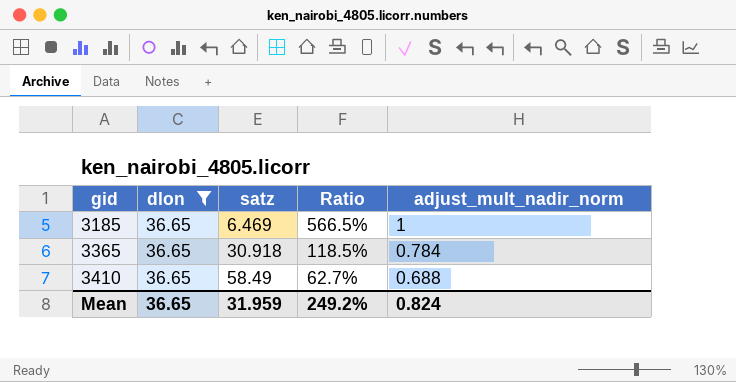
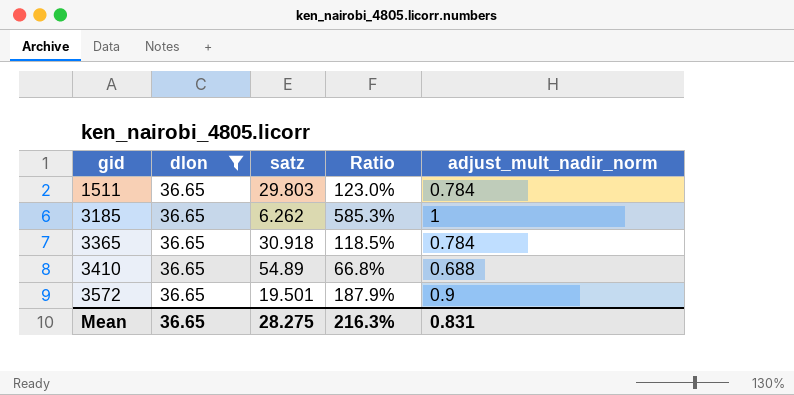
row 1511: none -> 36.65 | 29.803 | 123.0% | 0.784
3185 | satz: 6.469 -> 6.262
3185 | Ratio: 566.5% -> 585.3%
3410 | satz: 58.49 -> 54.89
3410 | Ratio: 62.7% -> 66.8%
row 3572: none -> 36.65 | 19.501 | 187.9% | 0.9
Mean | satz: 31.959 -> 28.275
Mean | Ratio: 249.2% -> 216.3%
Mean | adjust_mult_nadir_norm: 0.824 -> 0.831

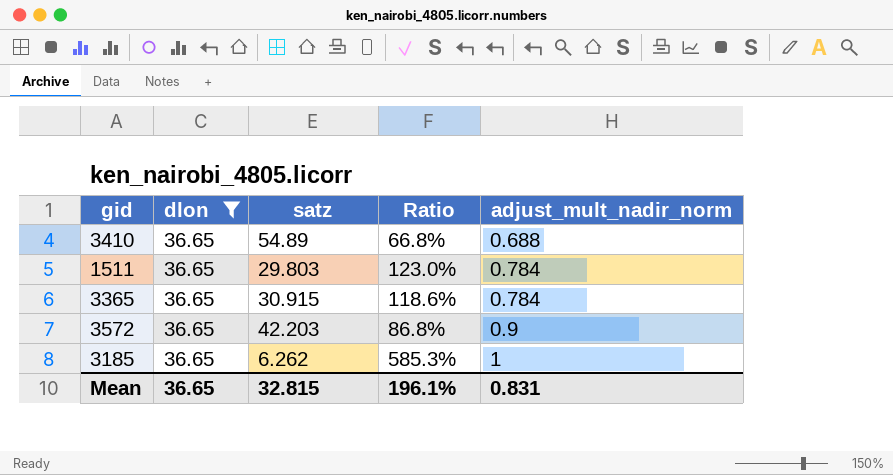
row order: gid ascending -> adjust_mult_nadir_norm ascending
3365 | satz: 30.918 -> 30.915
3365 | Ratio: 118.5% -> 118.6%
3572 | satz: 19.501 -> 42.203
3572 | Ratio: 187.9% -> 86.8%
Mean | satz: 28.275 -> 32.815
Mean | Ratio: 216.3% -> 196.1%

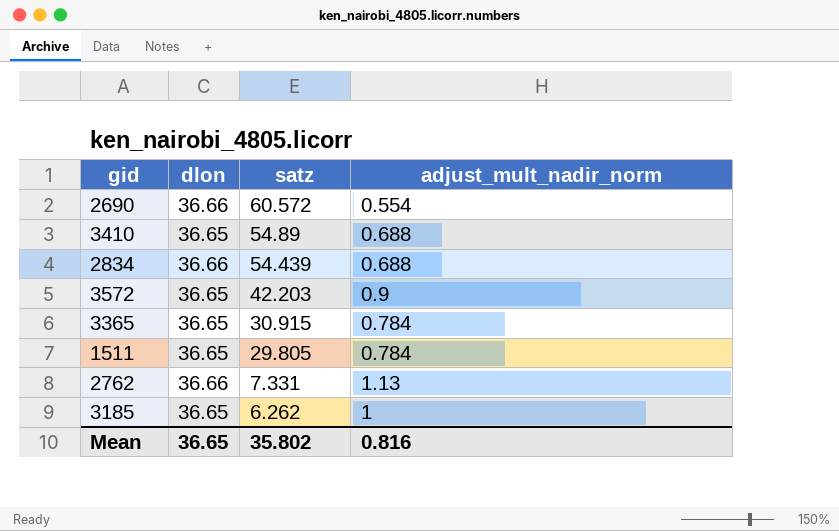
filter: dlon = 36.65 -> none
row order: adjust_mult_nadir_norm ascending -> satz descending
column Ratio | formula: [dlon] / [satz] -> none
1511 | satz: 29.803 -> 29.805
Mean | satz: 32.815 -> 35.802
Mean | adjust_mult_nadir_norm: 0.831 -> 0.816

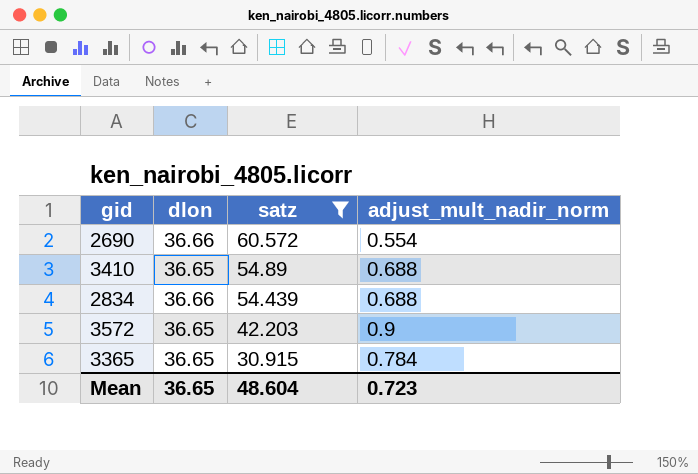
filter: none -> satz >= 30.915
Mean | satz: 35.802 -> 48.604
Mean | adjust_mult_nadir_norm: 0.816 -> 0.723

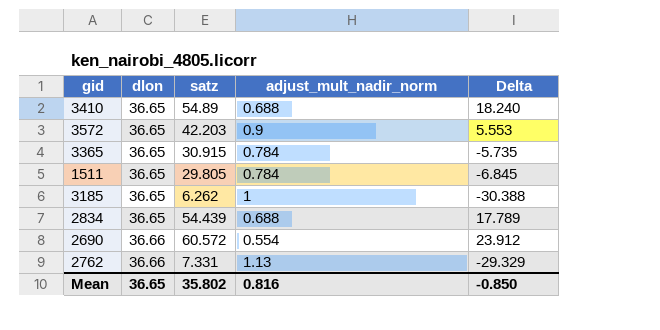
filter: satz >= 30.915 -> none
row order: satz descending -> dlon ascending
column Delta | formula: none -> [satz] - [dlon]
2834 | dlon: 36.66 -> 36.65
Mean | satz: 48.604 -> 35.802
Mean | adjust_mult_nadir_norm: 0.723 -> 0.816

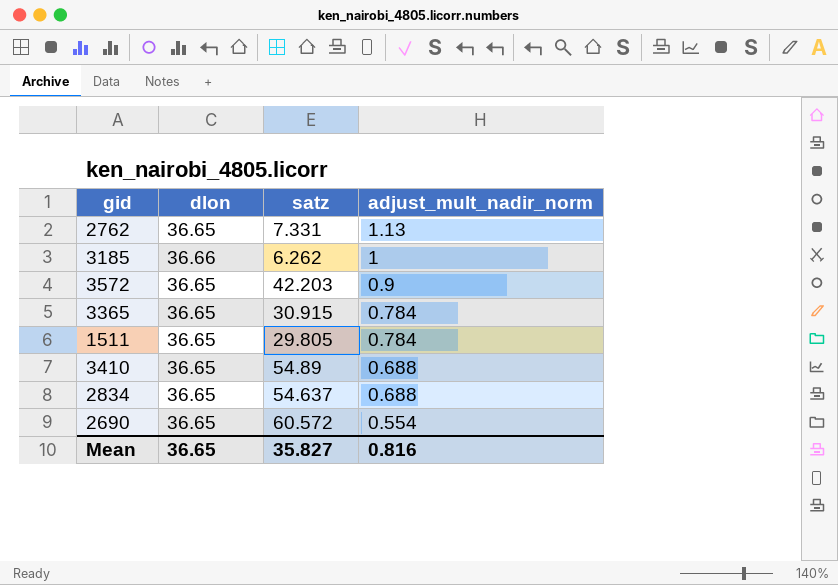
row order: dlon ascending -> adjust_mult_nadir_norm descending
column Delta | formula: [satz] - [dlon] -> none
2762 | dlon: 36.66 -> 36.65
3185 | dlon: 36.65 -> 36.66
2834 | satz: 54.439 -> 54.637
2690 | dlon: 36.66 -> 36.65
Mean | satz: 35.802 -> 35.827

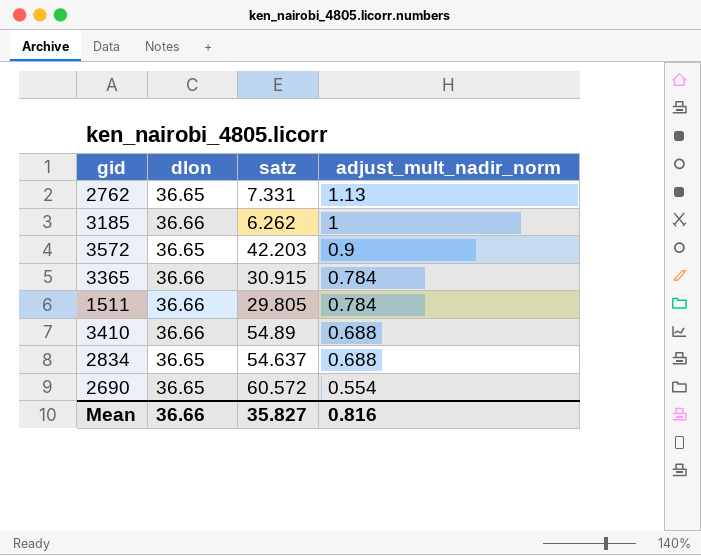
3365 | dlon: 36.65 -> 36.66
1511 | dlon: 36.65 -> 36.66
3410 | dlon: 36.65 -> 36.66
Mean | dlon: 36.65 -> 36.66

